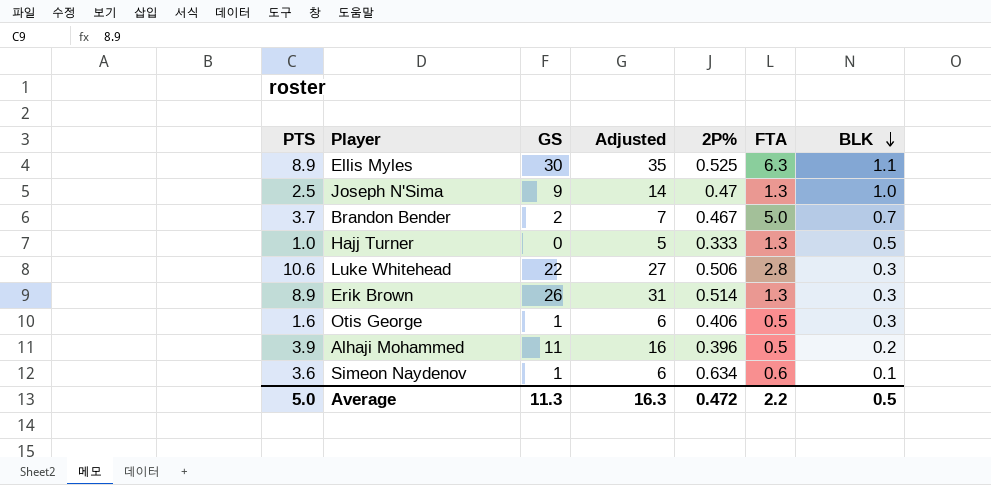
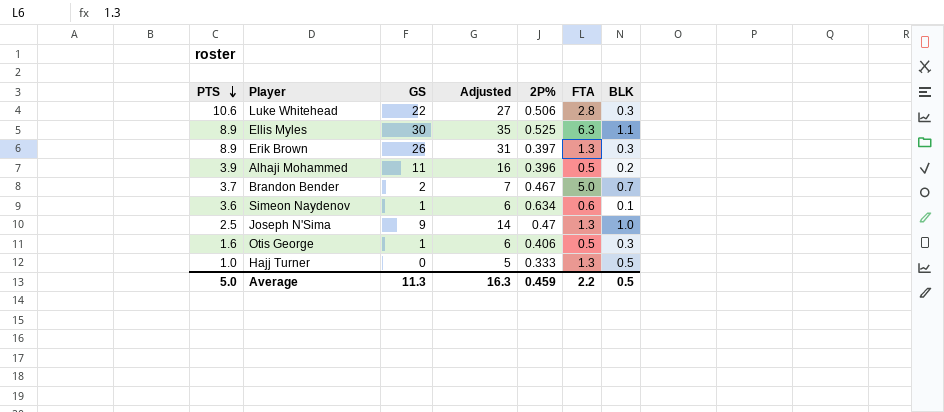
row order: BLK descending -> PTS descending
Erik Brown | 2P%: 0.514 -> 0.397
Average | 2P%: 0.472 -> 0.459

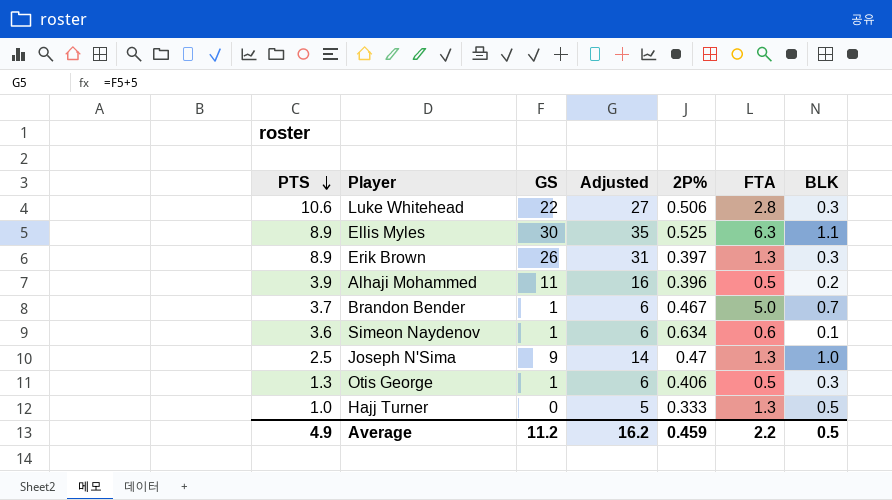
Brandon Bender | GS: 2 -> 1
Brandon Bender | Adjusted: 7 -> 6
Otis George | PTS: 1.6 -> 1.3
Average | PTS: 5.0 -> 4.9
Average | GS: 11.3 -> 11.2
Average | Adjusted: 16.3 -> 16.2

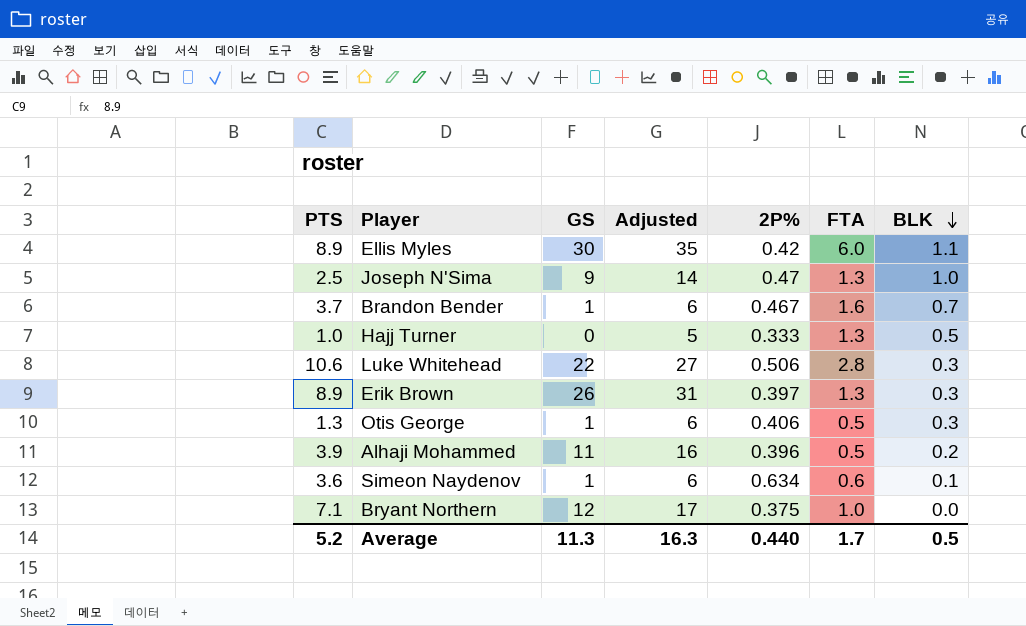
row order: PTS descending -> BLK descending
Ellis Myles | 2P%: 0.525 -> 0.42
Ellis Myles | FTA: 6.3 -> 6.0
Brandon Bender | FTA: 5.0 -> 1.6
row Bryant Northern: none -> 7.1 | 12 | 17 | 0.375 | 1.0 | 0.0
Average | PTS: 4.9 -> 5.2
Average | GS: 11.2 -> 11.3
Average | Adjusted: 16.2 -> 16.3
Average | 2P%: 0.459 -> 0.440
Average | FTA: 2.2 -> 1.7

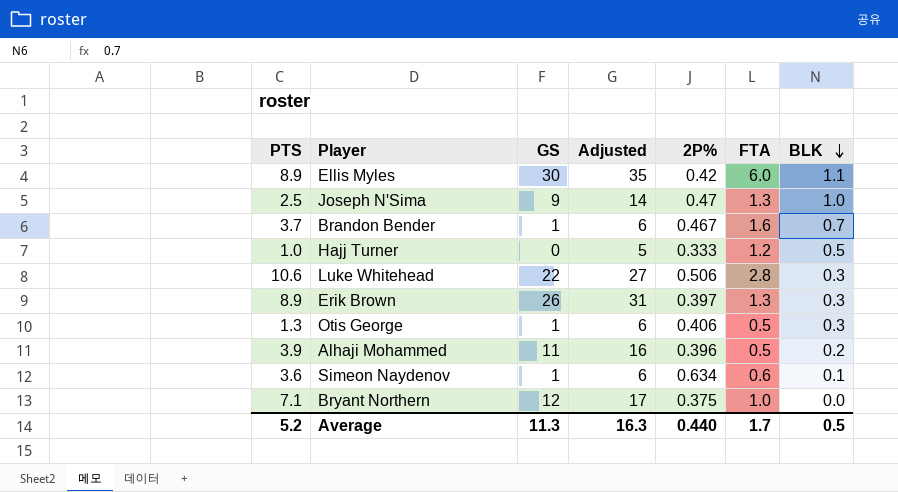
Hajj Turner | FTA: 1.3 -> 1.2

